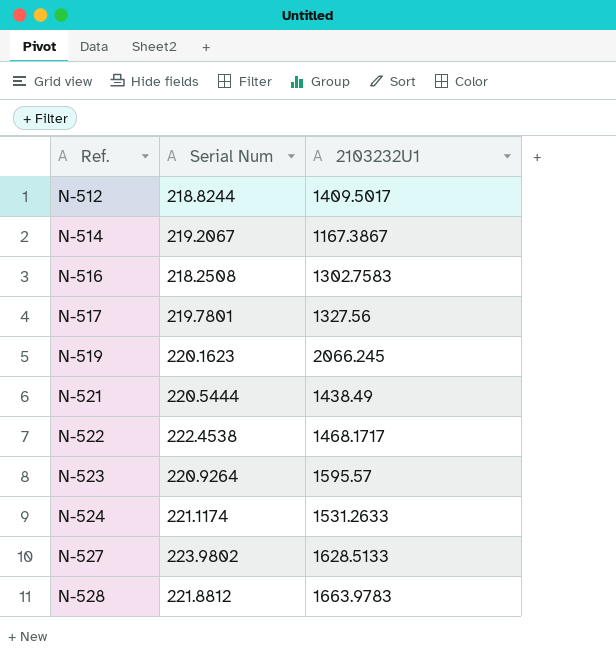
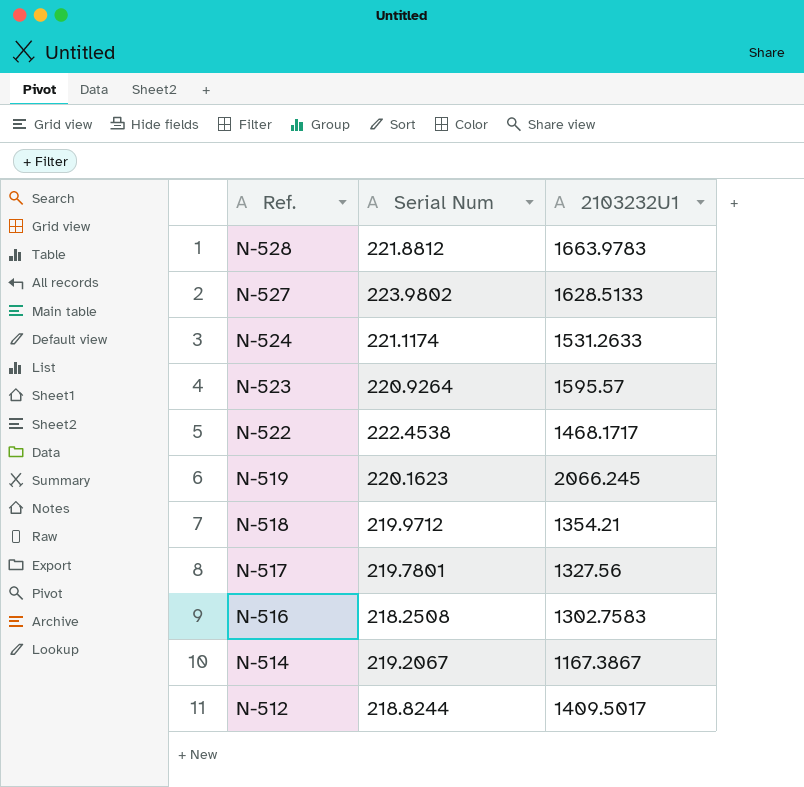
row order: Ref. ascending -> Ref. descending
row N-521: 220.5444 | 1438.49 -> none
row N-518: none -> 219.9712 | 1354.21

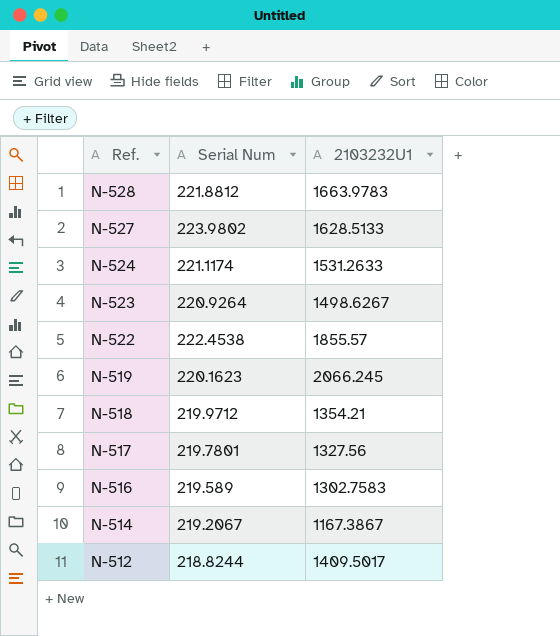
N-523 | 2103232U1: 1595.57 -> 1498.6267
N-522 | 2103232U1: 1468.1717 -> 1855.57
N-516 | Serial Num: 218.2508 -> 219.589

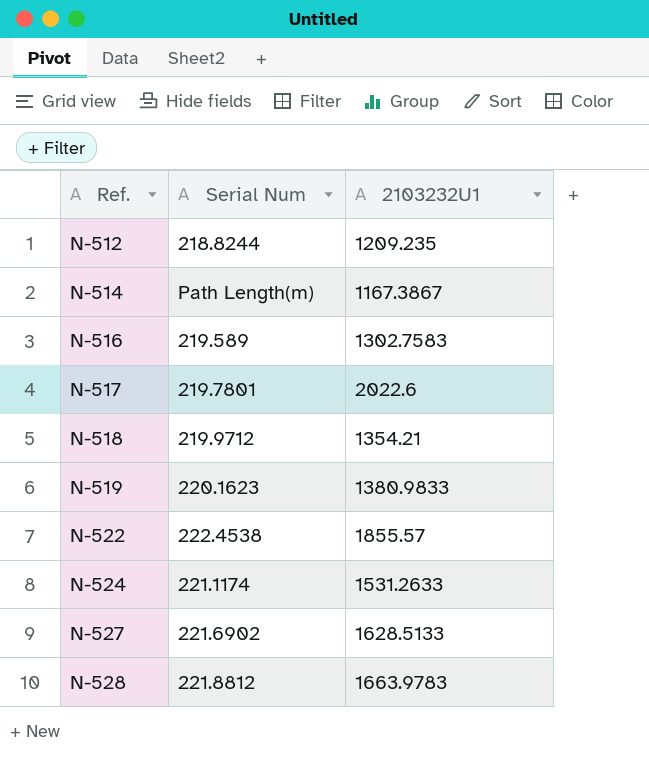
row order: Ref. descending -> Ref. ascending
row N-523: 220.9264 | 1498.6267 -> none
N-512 | 2103232U1: 1409.5017 -> 1209.235
N-514 | Serial Num: 219.2067 -> Path Length(m)
N-517 | 2103232U1: 1327.56 -> 2022.6
N-519 | 2103232U1: 2066.245 -> 1380.9833
N-527 | Serial Num: 223.9802 -> 221.6902

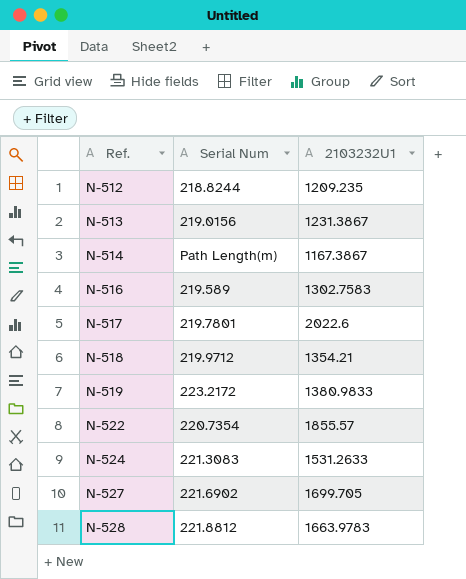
row N-513: none -> 219.0156 | 1231.3867
N-519 | Serial Num: 220.1623 -> 223.2172
N-522 | Serial Num: 222.4538 -> 220.7354
N-524 | Serial Num: 221.1174 -> 221.3083
N-527 | 2103232U1: 1628.5133 -> 1699.705

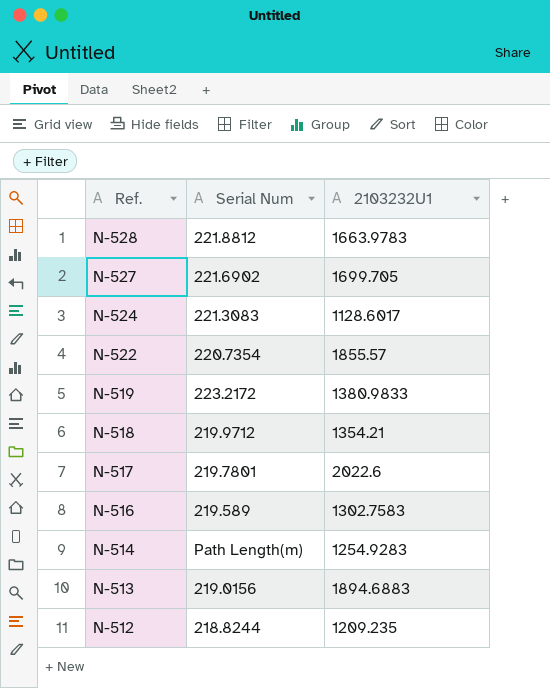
row order: Ref. ascending -> Ref. descending
N-524 | 2103232U1: 1531.2633 -> 1128.6017
N-514 | 2103232U1: 1167.3867 -> 1254.9283
N-513 | 2103232U1: 1231.3867 -> 1894.6883

